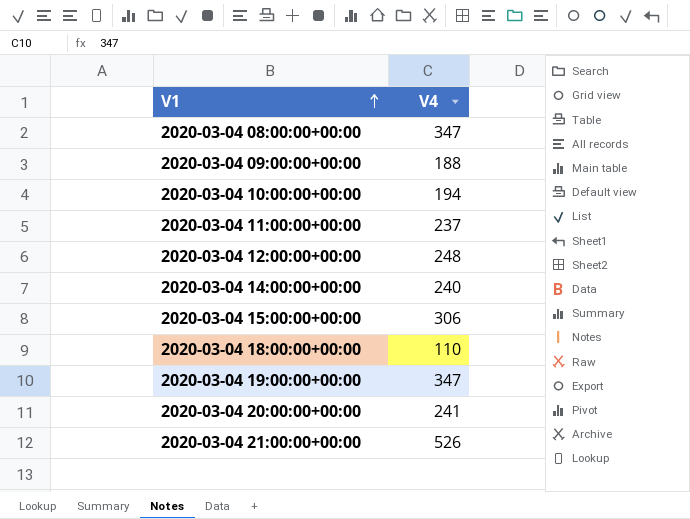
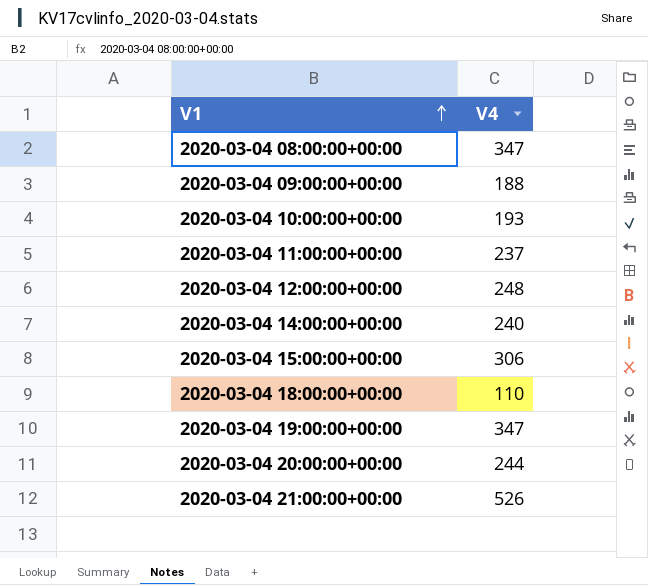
2020-03-04 10:00:00+00:00 | V4: 194 -> 193
2020-03-04 20:00:00+00:00 | V4: 241 -> 244

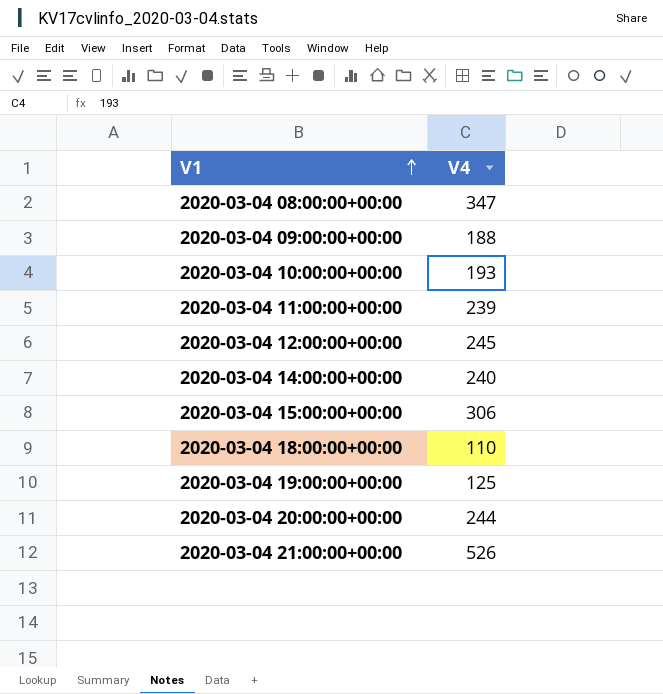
2020-03-04 11:00:00+00:00 | V4: 237 -> 239
2020-03-04 12:00:00+00:00 | V4: 248 -> 245
2020-03-04 19:00:00+00:00 | V4: 347 -> 125

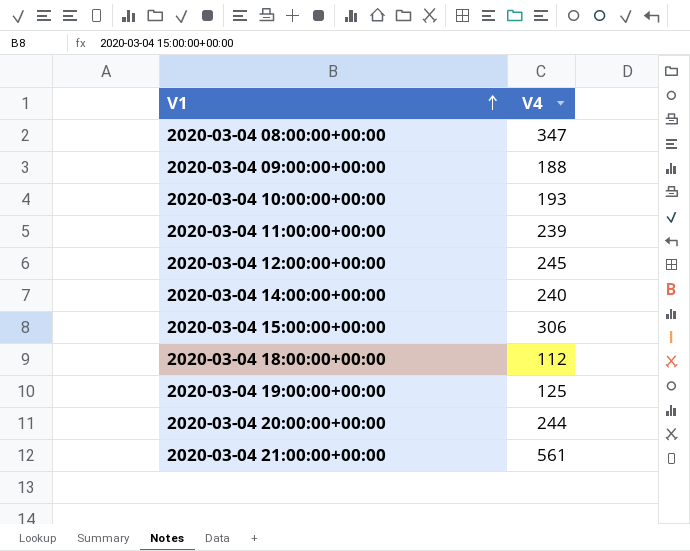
2020-03-04 18:00:00+00:00 | V4: 110 -> 112
2020-03-04 21:00:00+00:00 | V4: 526 -> 561

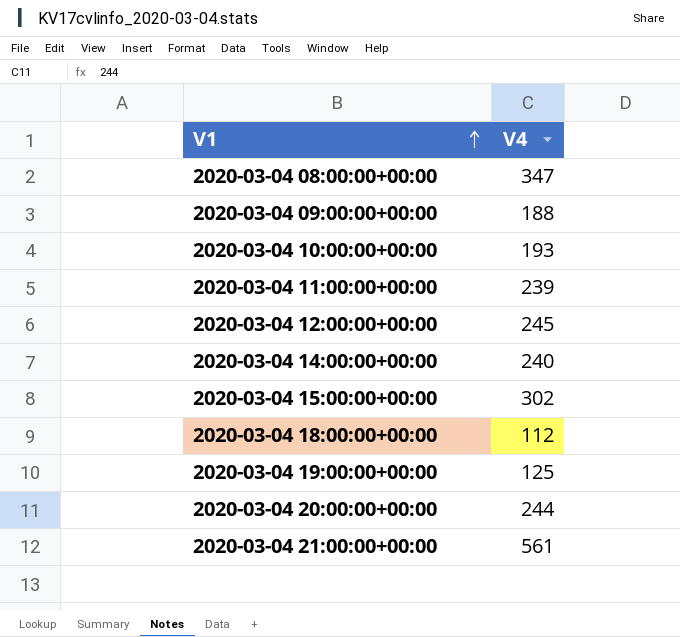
2020-03-04 15:00:00+00:00 | V4: 306 -> 302

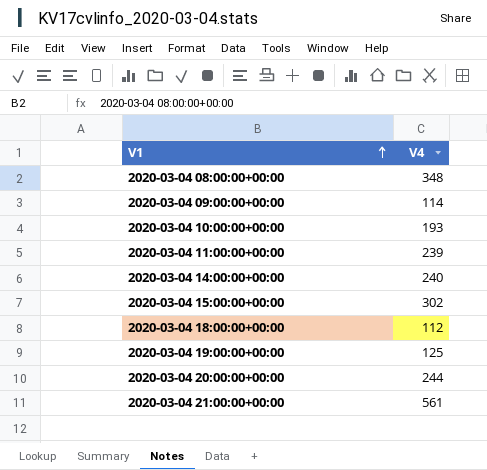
row 2020-03-04 12:00:00+00:00: 245 -> none
2020-03-04 08:00:00+00:00 | V4: 347 -> 348
2020-03-04 09:00:00+00:00 | V4: 188 -> 114

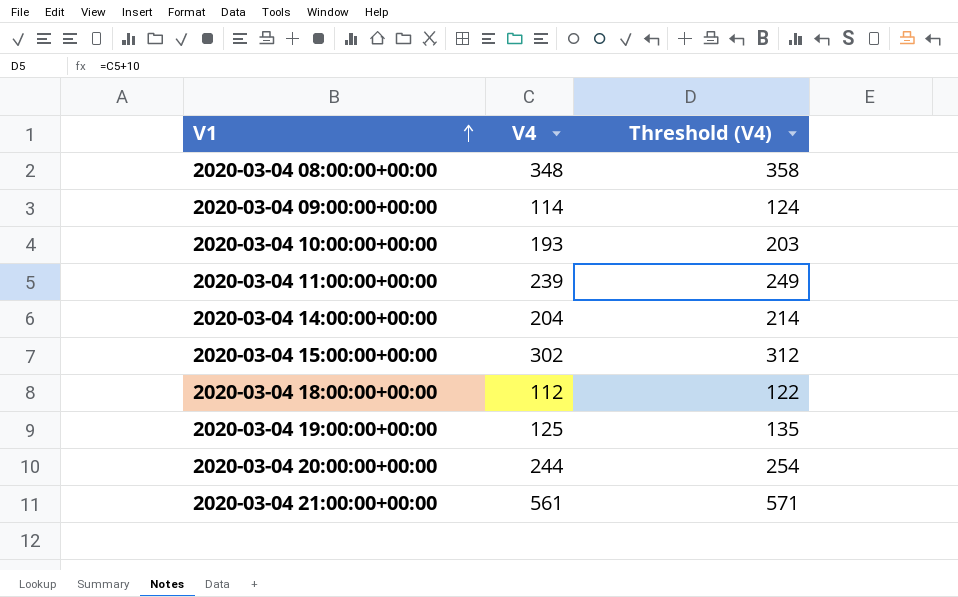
column Threshold (V4) | formula: none -> [V4] + 10
2020-03-04 14:00:00+00:00 | V4: 240 -> 204

